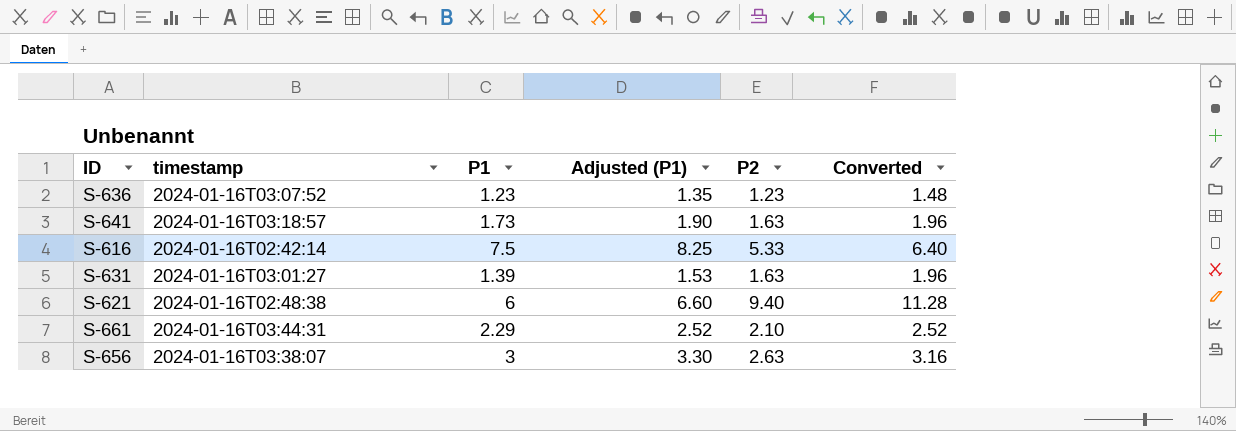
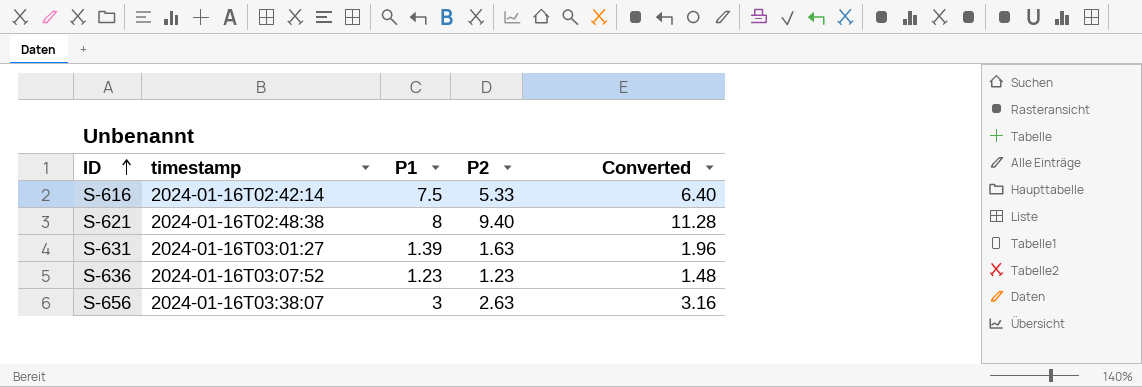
row order: none -> ID ascending
column Adjusted (P1) | formula: [P1] * 1.1 -> none
row S-641: 2024-01-16T03:18:57 | 1.73 | 1.90 | 1.63 | 1.96 -> none
row S-661: 2024-01-16T03:44:31 | 2.29 | 2.52 | 2.10 | 2.52 -> none
S-621 | P1: 6 -> 8

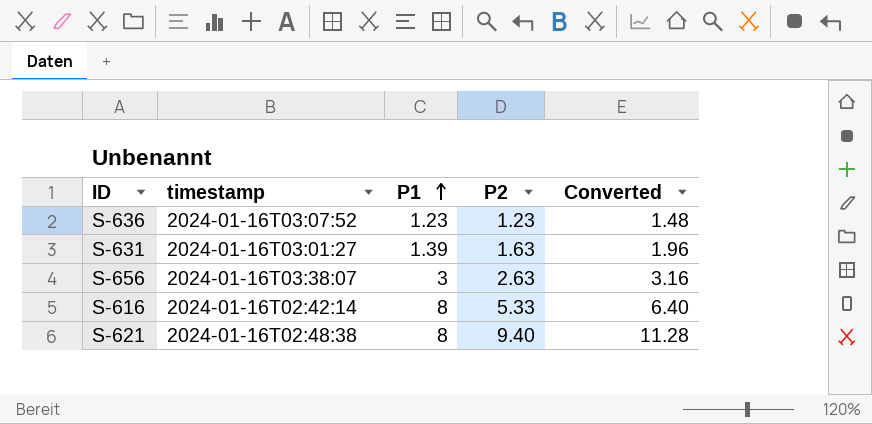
row order: ID ascending -> P1 ascending
S-616 | P1: 7.5 -> 8

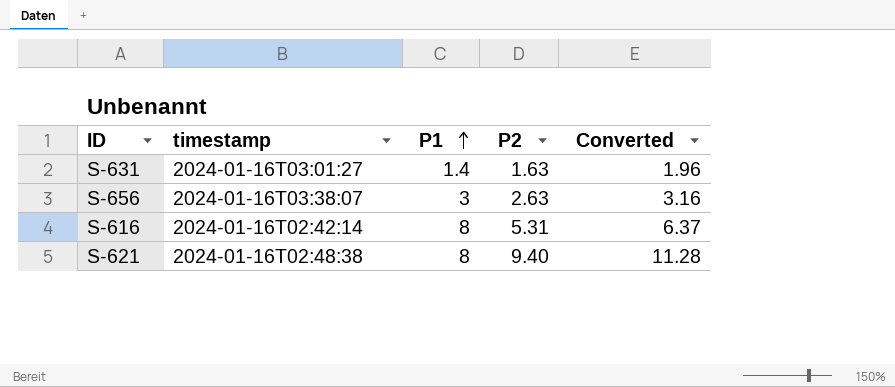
row S-636: 2024-01-16T03:07:52 | 1.23 | 1.23 | 1.48 -> none
S-631 | P1: 1.39 -> 1.4
S-616 | P2: 5.33 -> 5.31
S-616 | Converted: 6.40 -> 6.37

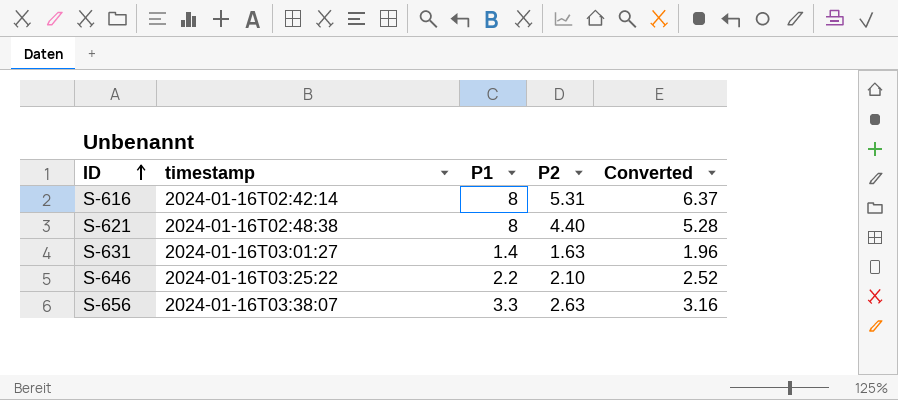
row order: P1 ascending -> ID ascending
S-621 | P2: 9.40 -> 4.40
S-621 | Converted: 11.28 -> 5.28
row S-646: none -> 2024-01-16T03:25:22 | 2.2 | 2.10 | 2.52
S-656 | P1: 3 -> 3.3

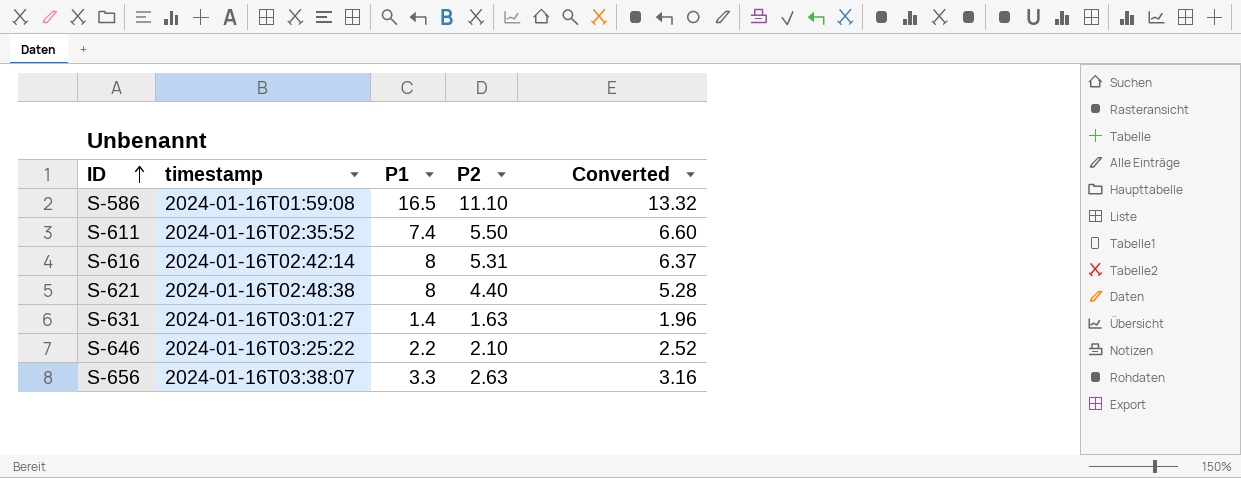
row S-586: none -> 2024-01-16T01:59:08 | 16.5 | 11.10 | 13.32
row S-611: none -> 2024-01-16T02:35:52 | 7.4 | 5.50 | 6.60

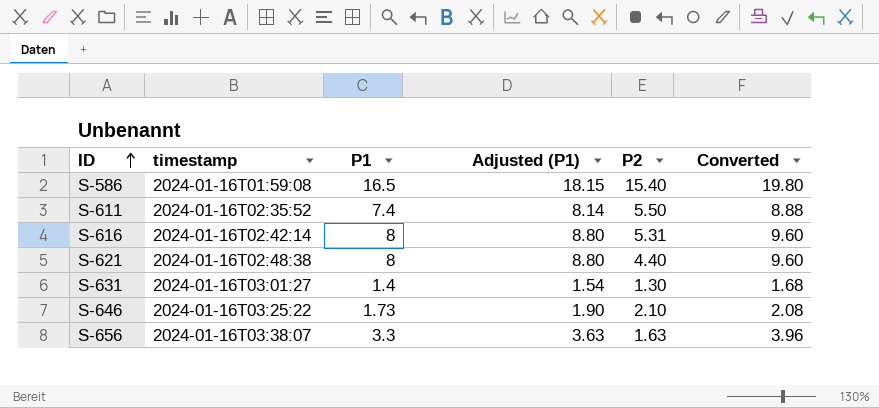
column Adjusted (P1) | formula: none -> [P1] * 1.1
column Converted | formula: [P2] * 1.2 -> [P1] * 1.2
S-586 | P2: 11.10 -> 15.40
S-631 | P2: 1.63 -> 1.30
S-646 | P1: 2.2 -> 1.73
S-656 | P2: 2.63 -> 1.63

